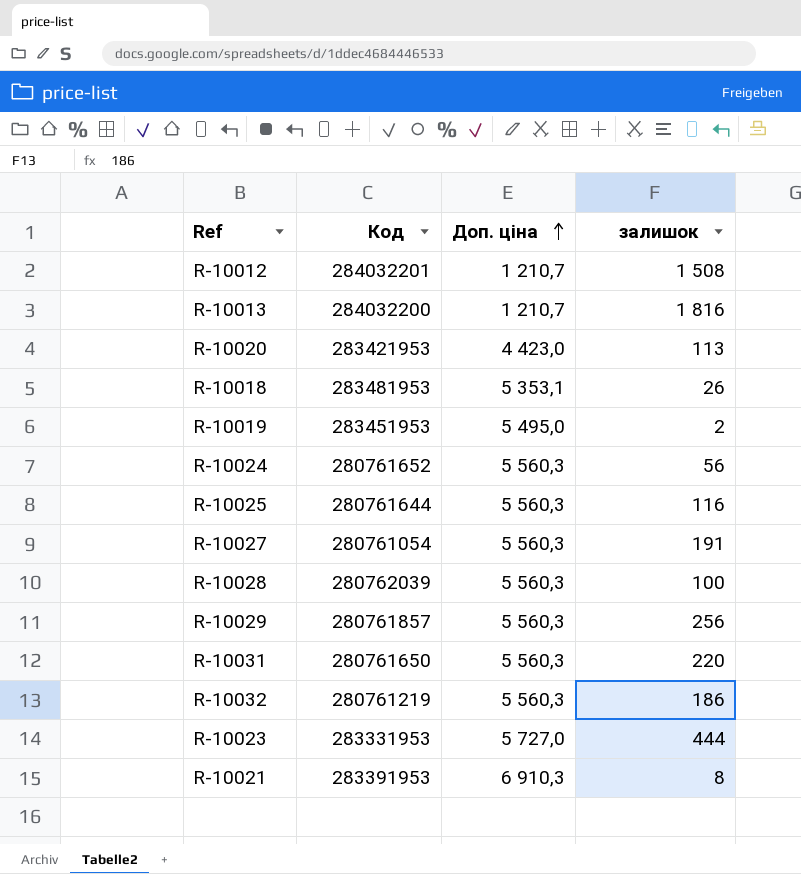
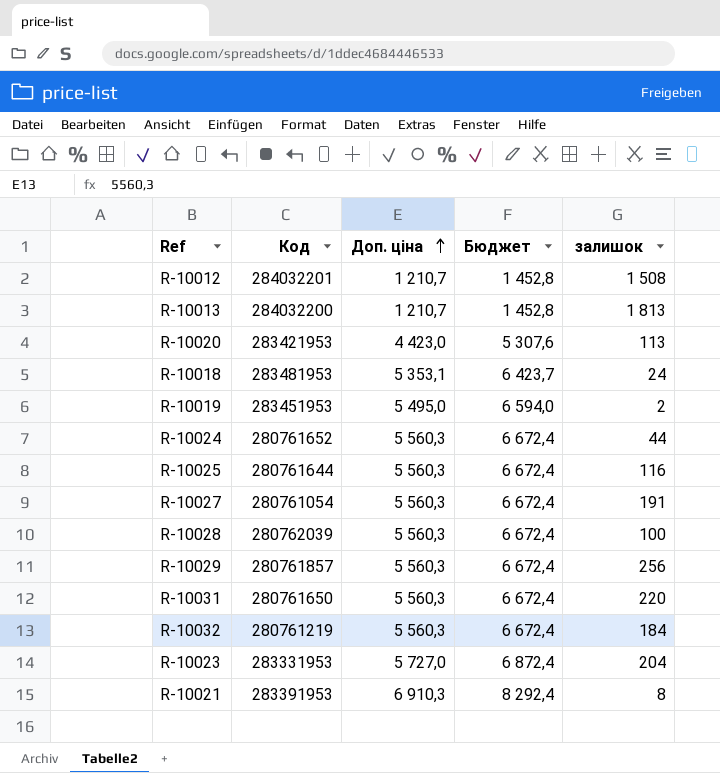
column Бюджет | formula: none -> [Доп. ціна] * 1,2
R-10013 | залишок: 1 816 -> 1 813
R-10018 | залишок: 26 -> 24
R-10024 | залишок: 56 -> 44
R-10032 | залишок: 186 -> 184
R-10023 | залишок: 444 -> 204

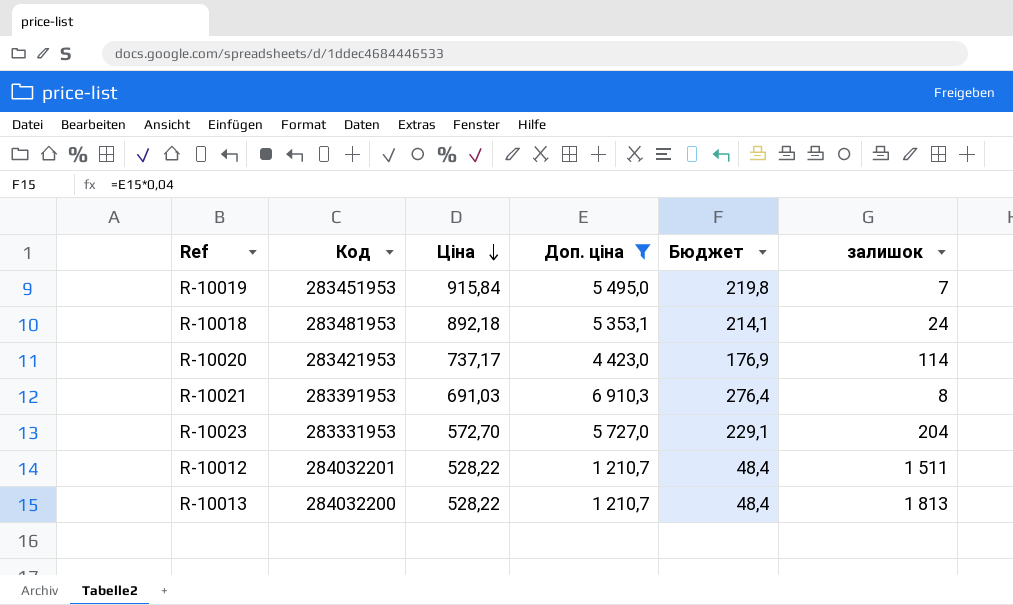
filter: none -> Доп. ціна != 5 560,3
row order: Доп. ціна ascending -> Ціна descending
column Ціна | position: none -> 3
column Бюджет | formula: [Доп. ціна] * 1,2 -> [Доп. ціна] * 0,04
R-10019 | залишок: 2 -> 7
R-10020 | залишок: 113 -> 114
R-10012 | залишок: 1 508 -> 1 511

